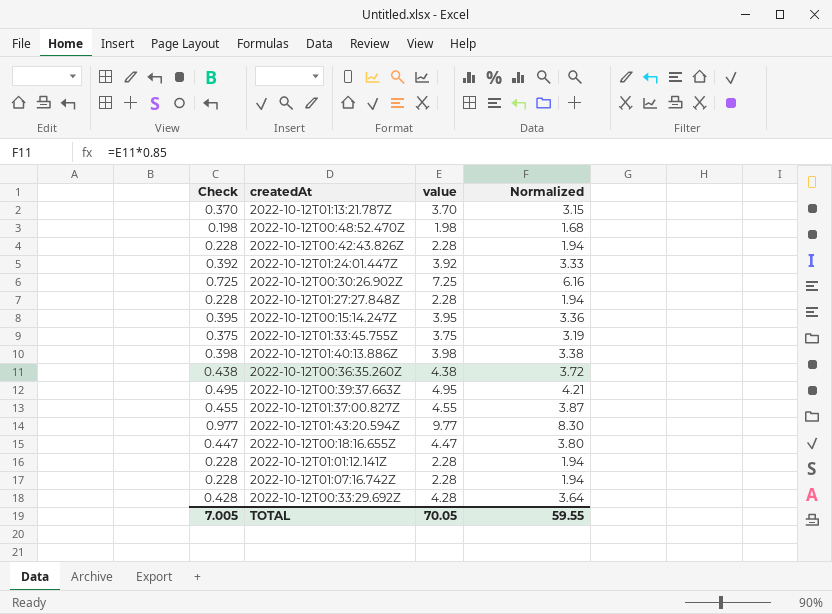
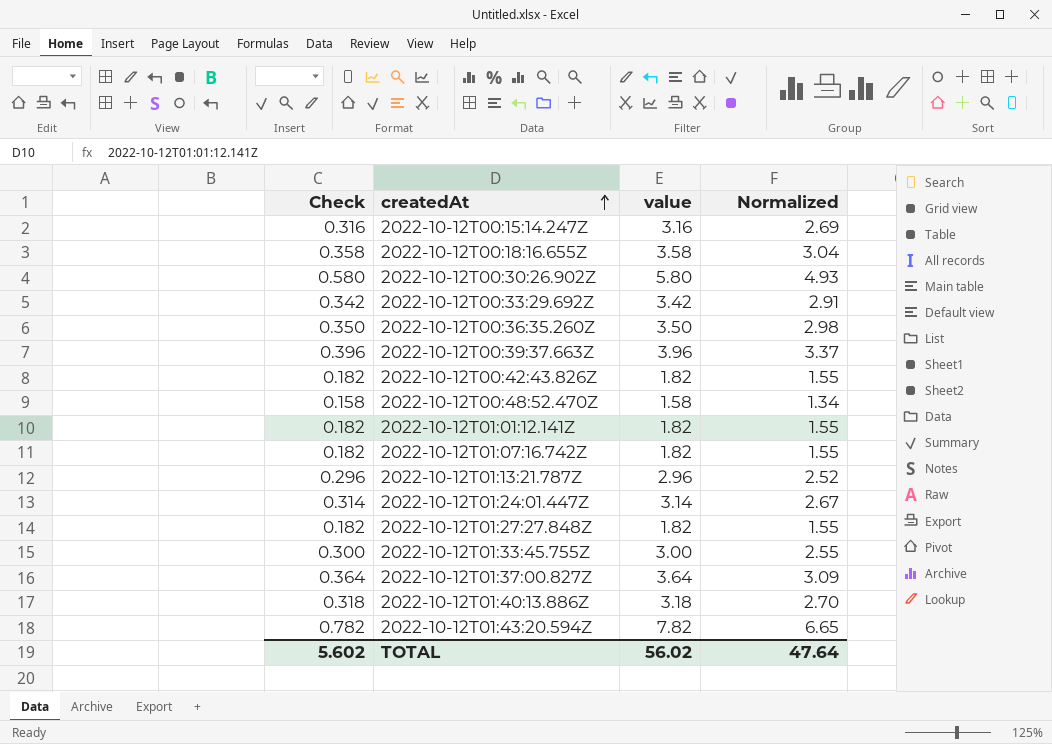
row order: none -> createdAt ascending
2022-10-12T00:15:14.247Z | Check: 0.395 -> 0.316
2022-10-12T00:15:14.247Z | value: 3.95 -> 3.16
2022-10-12T00:15:14.247Z | Normalized: 3.36 -> 2.69
2022-10-12T00:18:16.655Z | Check: 0.447 -> 0.358
2022-10-12T00:18:16.655Z | value: 4.47 -> 3.58
2022-10-12T00:18:16.655Z | Normalized: 3.80 -> 3.04
2022-10-12T00:30:26.902Z | Check: 0.725 -> 0.580
2022-10-12T00:30:26.902Z | value: 7.25 -> 5.80
2022-10-12T00:30:26.902Z | Normalized: 6.16 -> 4.93
2022-10-12T00:33:29.692Z | Check: 0.428 -> 0.342
2022-10-12T00:33:29.692Z | value: 4.28 -> 3.42
2022-10-12T00:33:29.692Z | Normalized: 3.64 -> 2.91
2022-10-12T00:36:35.260Z | Check: 0.438 -> 0.350
2022-10-12T00:36:35.260Z | value: 4.38 -> 3.50
2022-10-12T00:36:35.260Z | Normalized: 3.72 -> 2.98
2022-10-12T00:39:37.663Z | Check: 0.495 -> 0.396
2022-10-12T00:39:37.663Z | value: 4.95 -> 3.96
2022-10-12T00:39:37.663Z | Normalized: 4.21 -> 3.37
2022-10-12T00:42:43.826Z | Check: 0.228 -> 0.182
2022-10-12T00:42:43.826Z | value: 2.28 -> 1.82
2022-10-12T00:42:43.826Z | Normalized: 1.94 -> 1.55
2022-10-12T00:48:52.470Z | Check: 0.198 -> 0.158
2022-10-12T00:48:52.470Z | value: 1.98 -> 1.58
2022-10-12T00:48:52.470Z | Normalized: 1.68 -> 1.34
2022-10-12T01:01:12.141Z | Check: 0.228 -> 0.182
2022-10-12T01:01:12.141Z | value: 2.28 -> 1.82
2022-10-12T01:01:12.141Z | Normalized: 1.94 -> 1.55
2022-10-12T01:07:16.742Z | Check: 0.228 -> 0.182
2022-10-12T01:07:16.742Z | value: 2.28 -> 1.82
2022-10-12T01:07:16.742Z | Normalized: 1.94 -> 1.55
2022-10-12T01:13:21.787Z | Check: 0.370 -> 0.296
2022-10-12T01:13:21.787Z | value: 3.70 -> 2.96
2022-10-12T01:13:21.787Z | Normalized: 3.15 -> 2.52
2022-10-12T01:24:01.447Z | Check: 0.392 -> 0.314
2022-10-12T01:24:01.447Z | value: 3.92 -> 3.14
2022-10-12T01:24:01.447Z | Normalized: 3.33 -> 2.67
2022-10-12T01:27:27.848Z | Check: 0.228 -> 0.182
2022-10-12T01:27:27.848Z | value: 2.28 -> 1.82
2022-10-12T01:27:27.848Z | Normalized: 1.94 -> 1.55
2022-10-12T01:33:45.755Z | Check: 0.375 -> 0.300
2022-10-12T01:33:45.755Z | value: 3.75 -> 3.00
2022-10-12T01:33:45.755Z | Normalized: 3.19 -> 2.55
2022-10-12T01:37:00.827Z | Check: 0.455 -> 0.364
2022-10-12T01:37:00.827Z | value: 4.55 -> 3.64
2022-10-12T01:37:00.827Z | Normalized: 3.87 -> 3.09
2022-10-12T01:40:13.886Z | Check: 0.398 -> 0.318
2022-10-12T01:40:13.886Z | value: 3.98 -> 3.18
2022-10-12T01:40:13.886Z | Normalized: 3.38 -> 2.70
2022-10-12T01:43:20.594Z | Check: 0.977 -> 0.782
2022-10-12T01:43:20.594Z | value: 9.77 -> 7.82
2022-10-12T01:43:20.594Z | Normalized: 8.30 -> 6.65
TOTAL | Check: 7.005 -> 5.602
TOTAL | value: 70.05 -> 56.02
TOTAL | Normalized: 59.55 -> 47.64

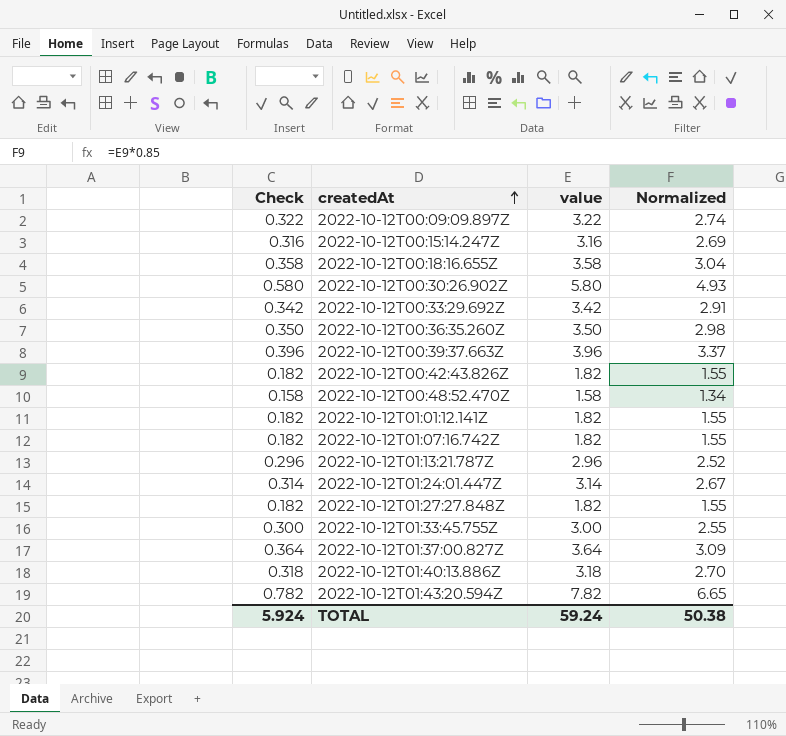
row 2022-10-12T00:09:09.897Z: none -> 0.322 | 3.22 | 2.74
TOTAL | Check: 5.602 -> 5.924
TOTAL | value: 56.02 -> 59.24
TOTAL | Normalized: 47.64 -> 50.38

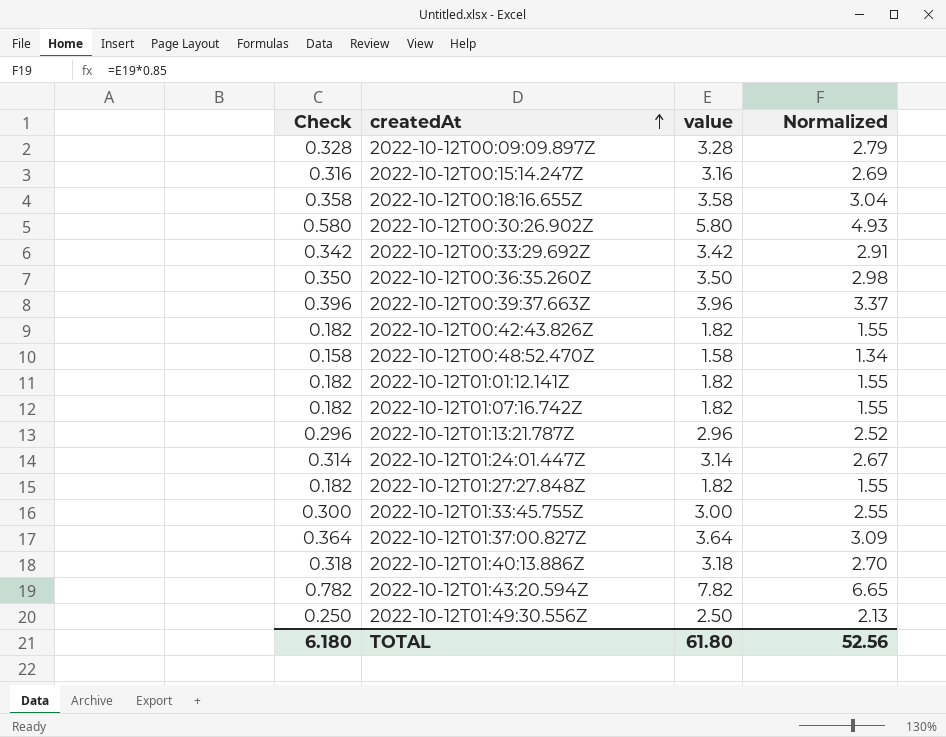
2022-10-12T00:09:09.897Z | Check: 0.322 -> 0.328
2022-10-12T00:09:09.897Z | value: 3.22 -> 3.28
2022-10-12T00:09:09.897Z | Normalized: 2.74 -> 2.79
row 2022-10-12T01:49:30.556Z: none -> 0.250 | 2.50 | 2.13
TOTAL | Check: 5.924 -> 6.180
TOTAL | value: 59.24 -> 61.80
TOTAL | Normalized: 50.38 -> 52.56

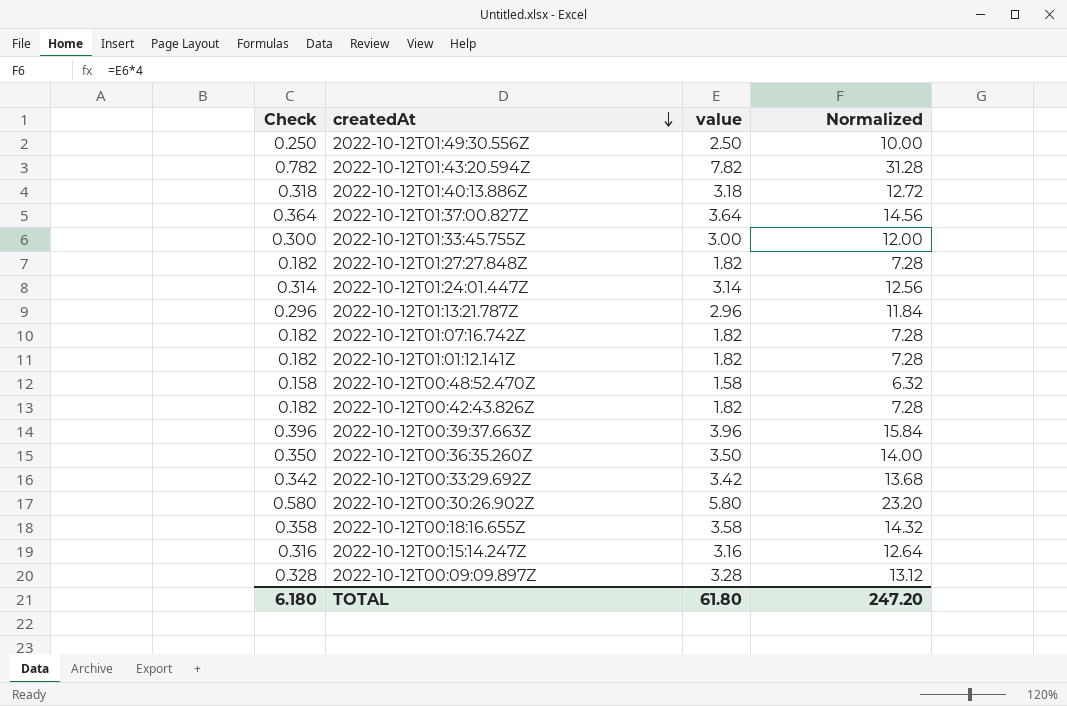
row order: createdAt ascending -> createdAt descending
column Normalized | formula: [value] * 0.85 -> [value] * 4
TOTAL | Normalized: 52.56 -> 247.20

